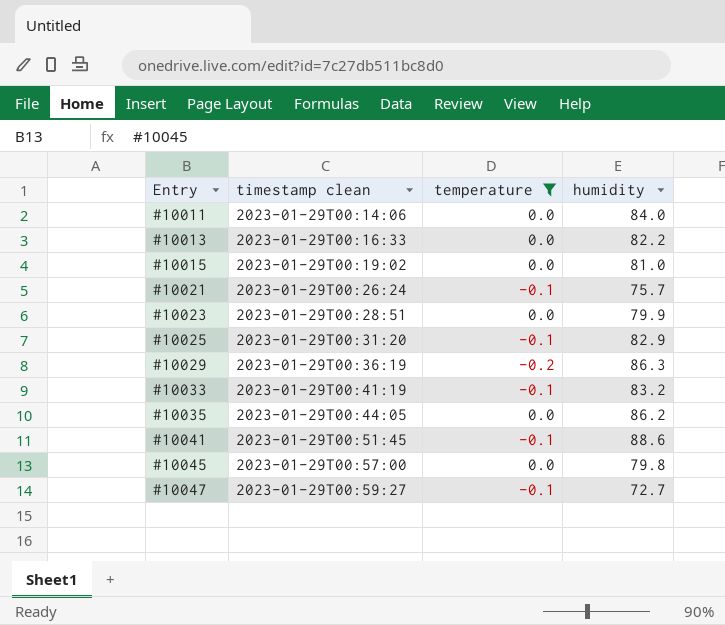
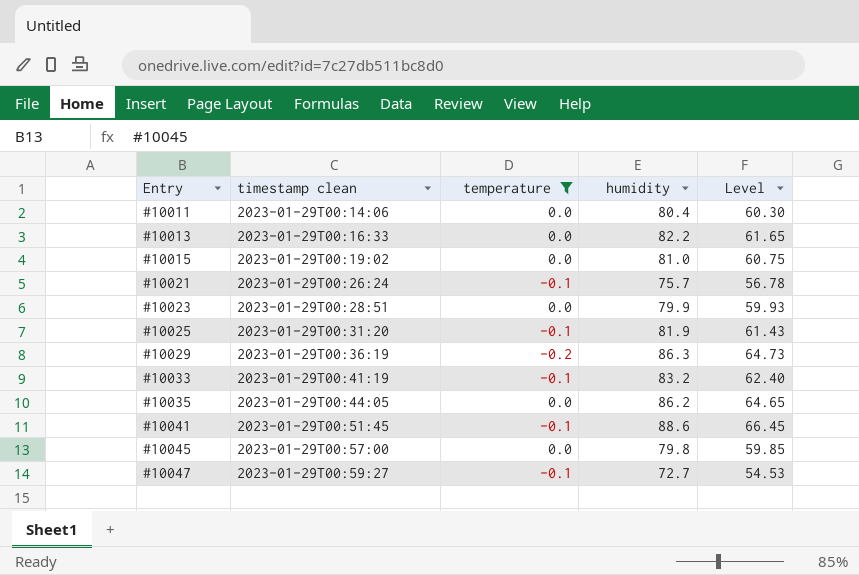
column Level | formula: none -> [humidity] * 0.75
#10011 | humidity: 84.0 -> 80.4
#10025 | humidity: 82.9 -> 81.9

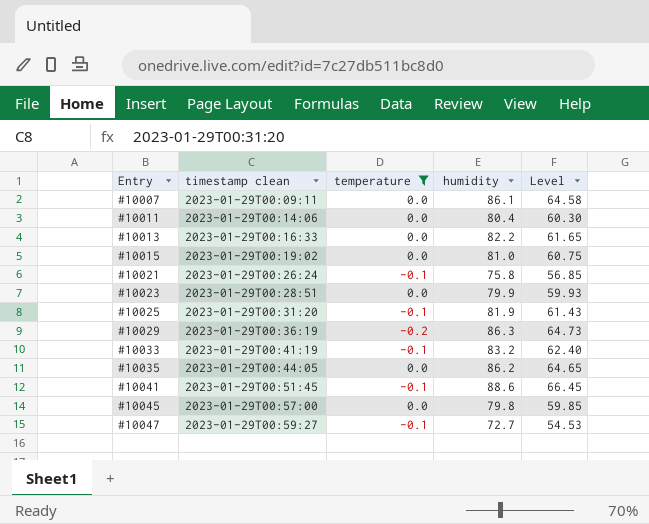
row #10007: none -> 2023-01-29T00:09:11 | 0.0 | 86.1 | 64.58
#10021 | humidity: 75.7 -> 75.8
#10021 | Level: 56.78 -> 56.85

